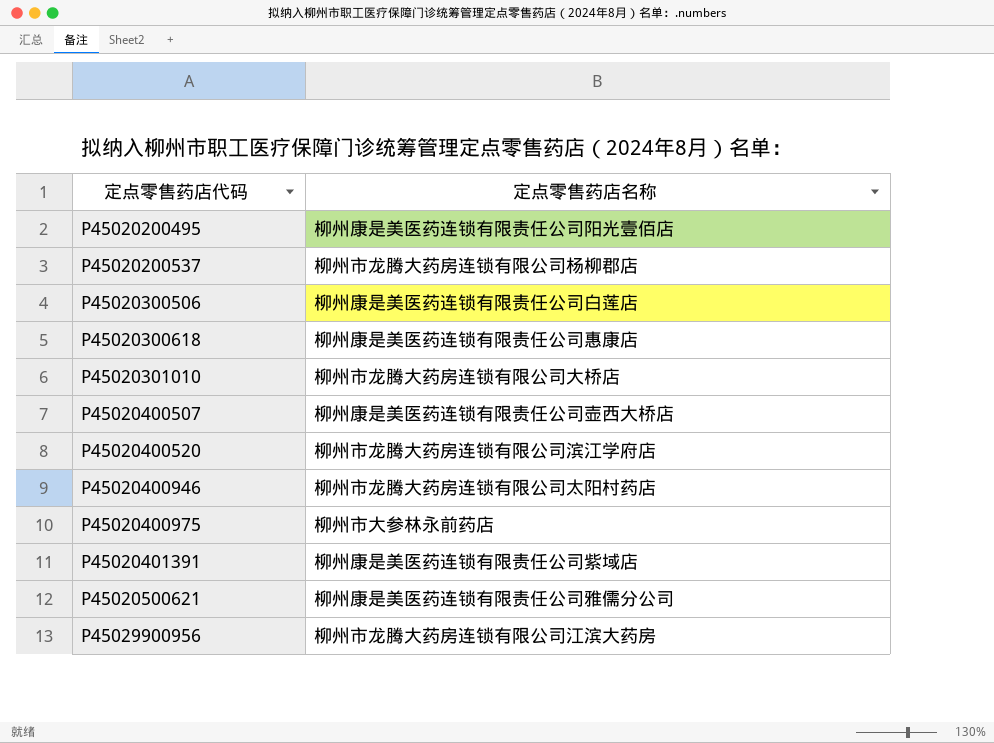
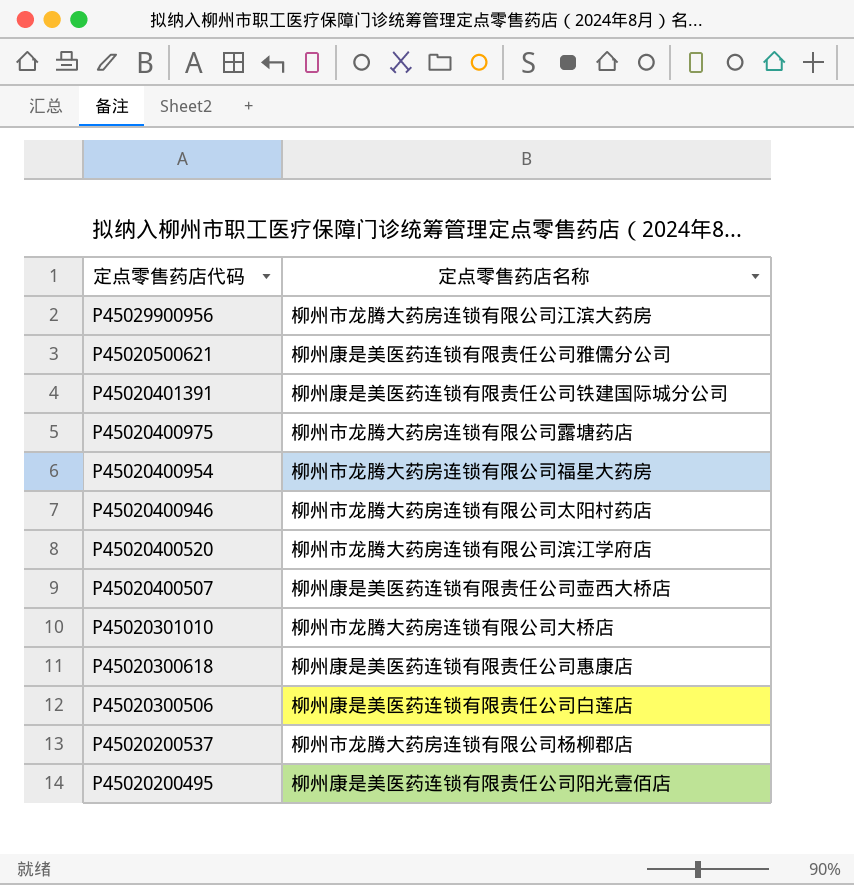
row order: 定点零售药店代码 ascending -> 定点零售药店代码 descending
P45020401391 | 定点零售药店名称: 柳州康是美医药连锁有限责任公司紫域店 -> 柳州康是美医药连锁有限责任公司铁建国际城分公司
P45020400975 | 定点零售药店名称: 柳州市大参林永前药店 -> 柳州市龙腾大药房连锁有限公司露塘药店
row P45020400954: none -> 柳州市龙腾大药房连锁有限公司福星大药房

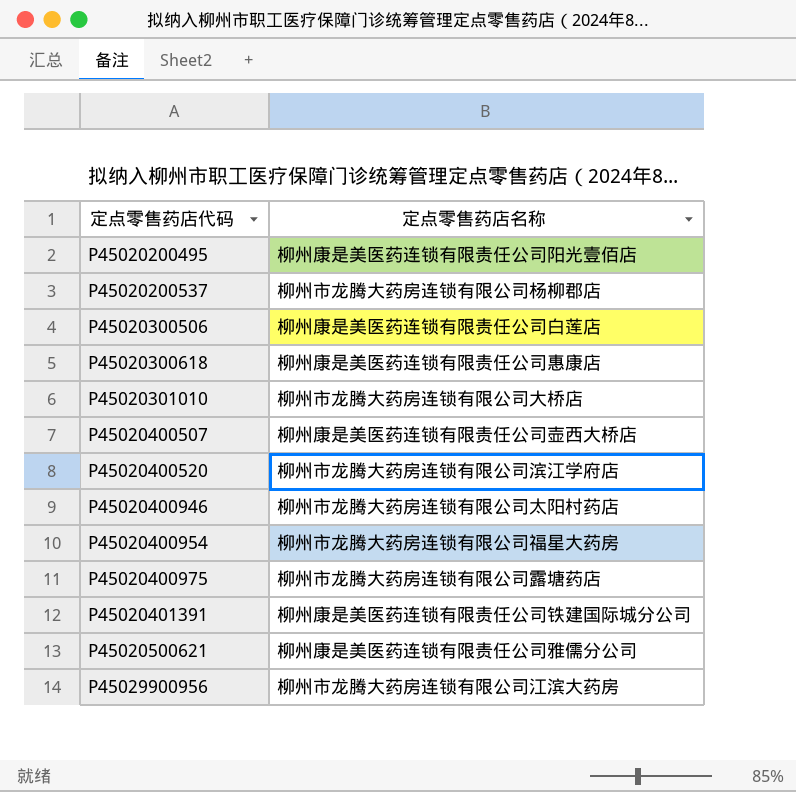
row order: 定点零售药店代码 descending -> 定点零售药店代码 ascending

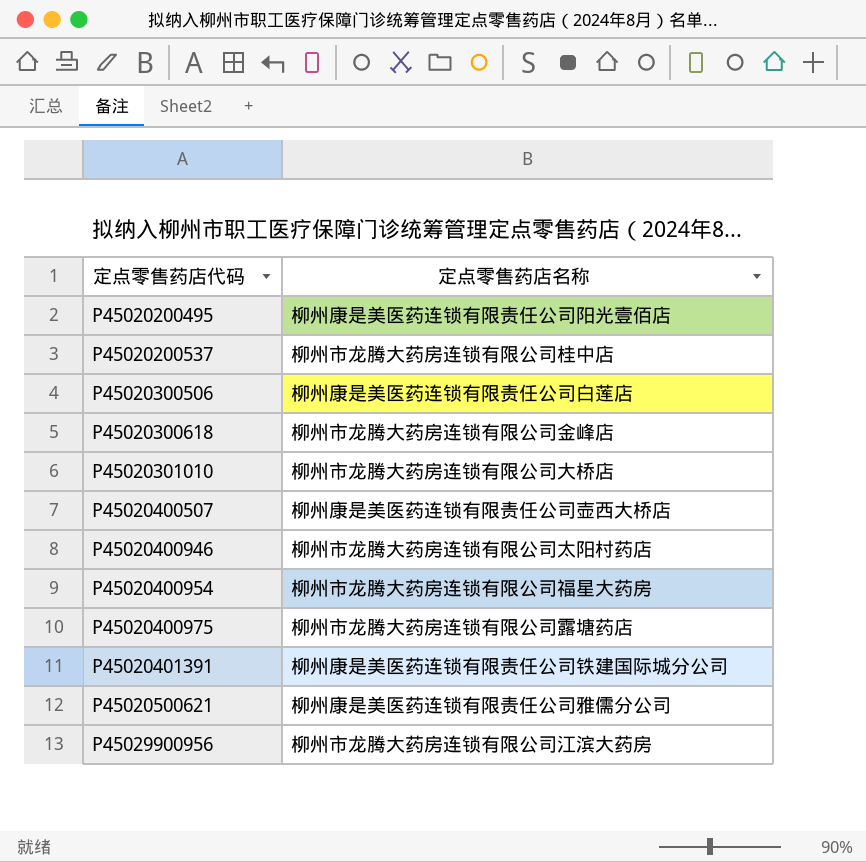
row P45020400520: 柳州市龙腾大药房连锁有限公司滨江学府店 -> none
P45020200537 | 定点零售药店名称: 柳州市龙腾大药房连锁有限公司杨柳郡店 -> 柳州市龙腾大药房连锁有限公司桂中店
P45020300618 | 定点零售药店名称: 柳州康是美医药连锁有限责任公司惠康店 -> 柳州市龙腾大药房连锁有限公司金峰店

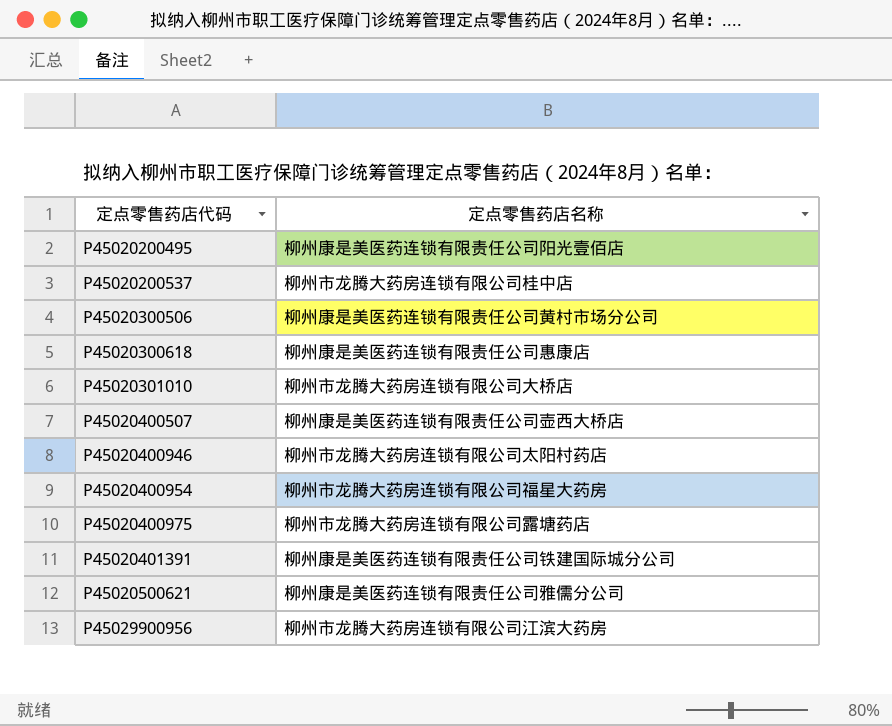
P45020300506 | 定点零售药店名称: 柳州康是美医药连锁有限责任公司白莲店 -> 柳州康是美医药连锁有限责任公司黄村市场分公司
P45020300618 | 定点零售药店名称: 柳州市龙腾大药房连锁有限公司金峰店 -> 柳州康是美医药连锁有限责任公司惠康店

